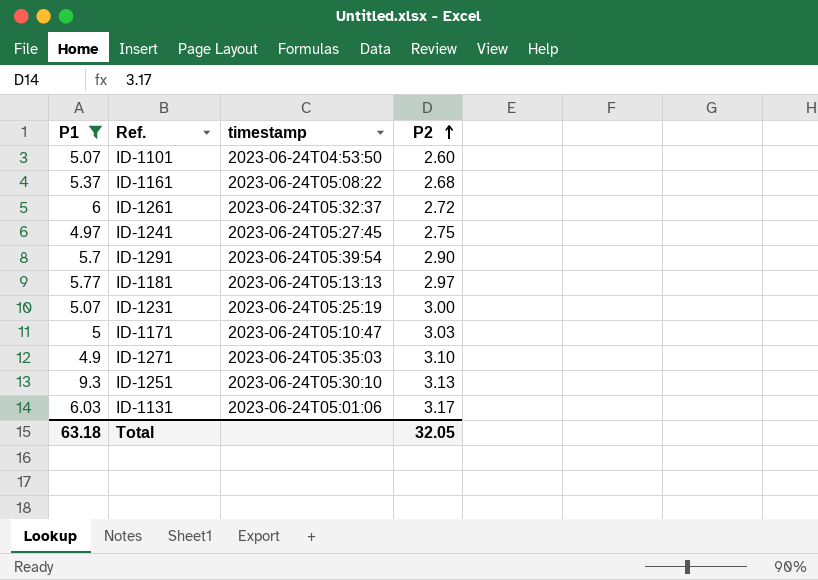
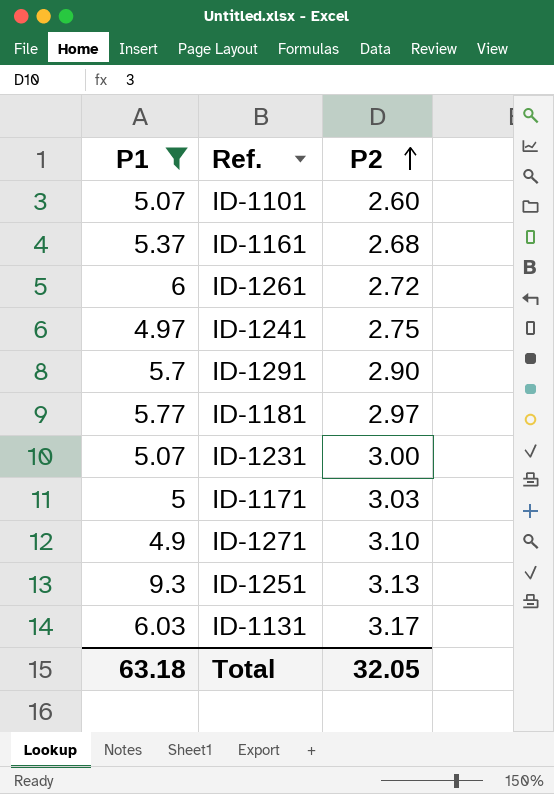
column timestamp | position: 3 -> none

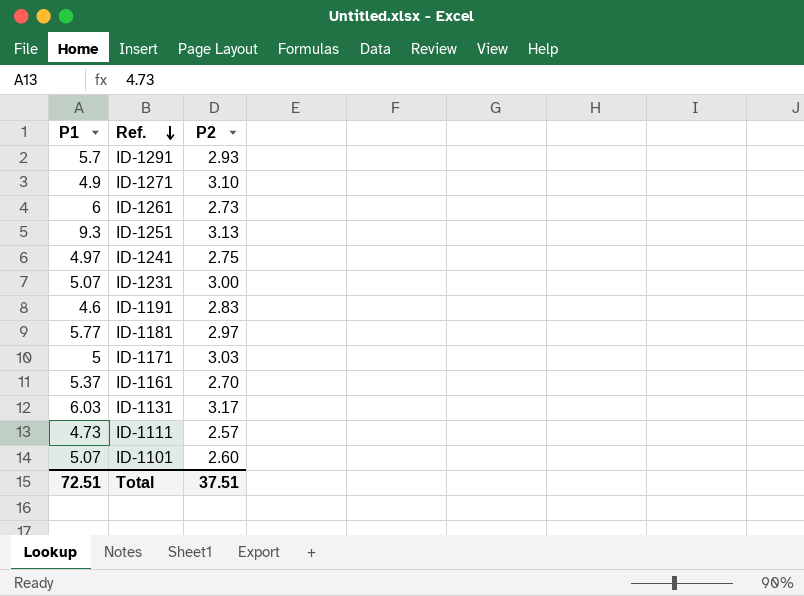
filter: P1 >= 4.9 -> none
row order: P2 ascending -> Ref. descending
ID-1291 | P2: 2.90 -> 2.93
ID-1261 | P2: 2.72 -> 2.73
ID-1161 | P2: 2.68 -> 2.70
Total | P1: 63.18 -> 72.51
Total | P2: 32.05 -> 37.51

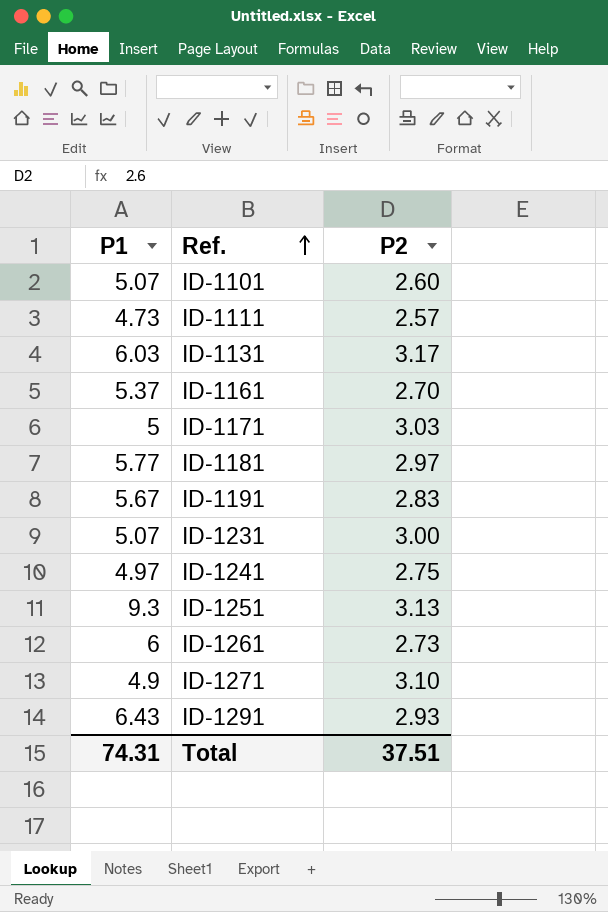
row order: Ref. descending -> Ref. ascending
ID-1191 | P1: 4.6 -> 5.67
ID-1291 | P1: 5.7 -> 6.43
Total | P1: 72.51 -> 74.31

